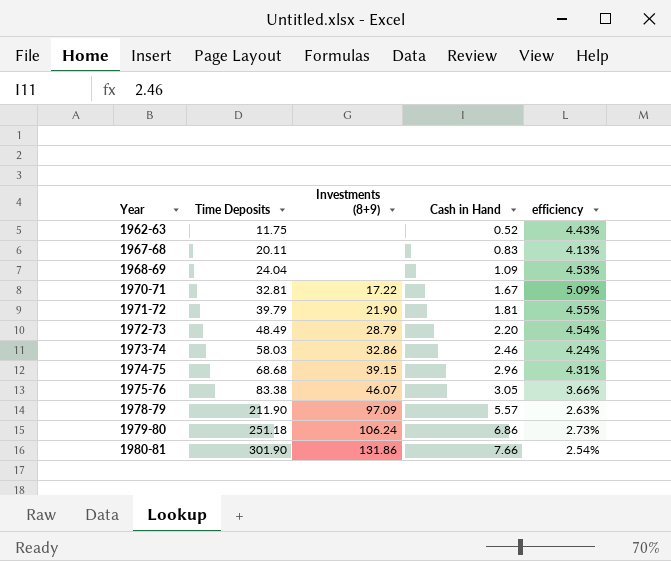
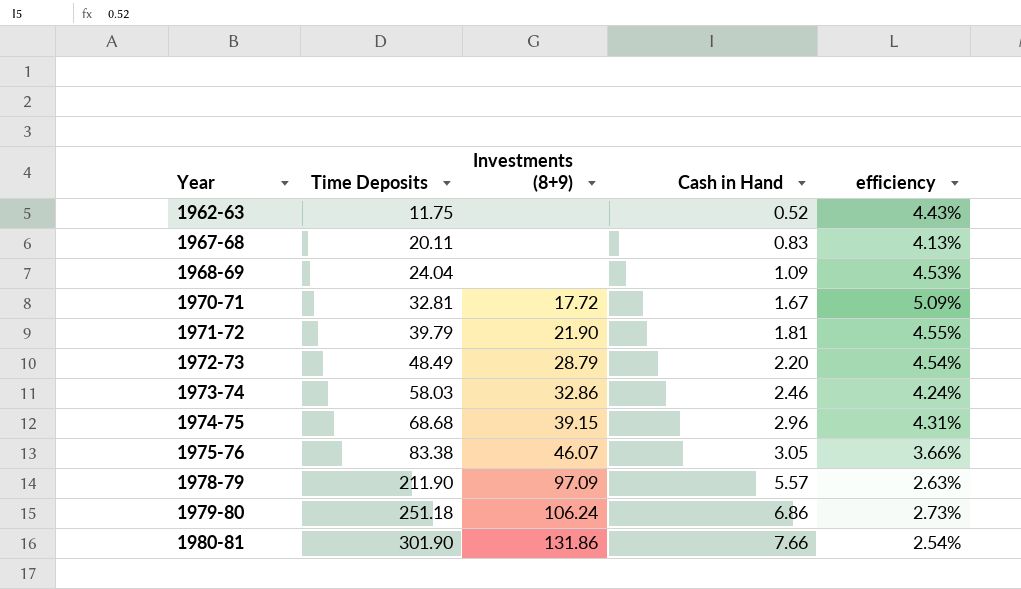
1970-71 | Investments (8+9): 17.22 -> 17.72

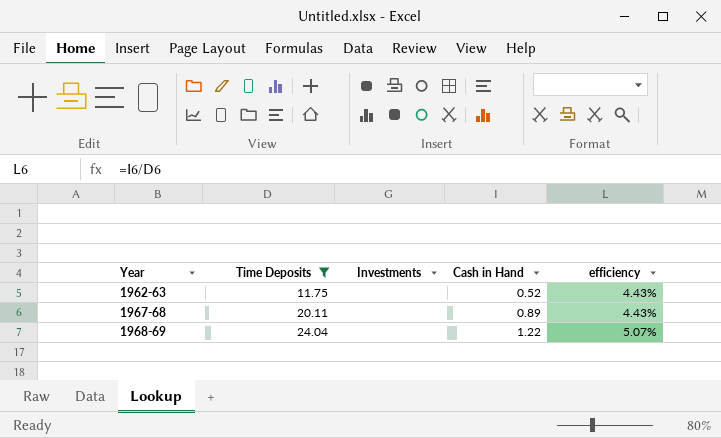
filter: none -> Time Deposits <= 24.04
column name: Investments (8+9) -> Investments
1967-68 | Cash in Hand: 0.83 -> 0.89
1967-68 | efficiency: 4.13% -> 4.43%
1968-69 | Cash in Hand: 1.09 -> 1.22
1968-69 | efficiency: 4.53% -> 5.07%

